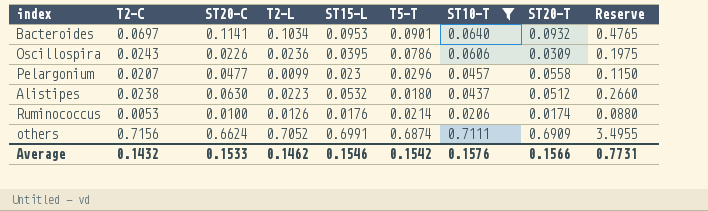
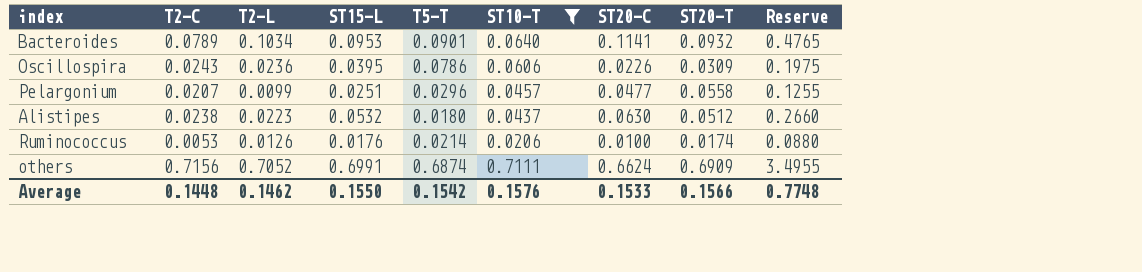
column ST20-C | position: 3 -> 7
Bacteroides | T2-C: 0.0697 -> 0.0789
Pelargonium | ST15-L: 0.023 -> 0.0251
Pelargonium | Reserve: 0.1150 -> 0.1255
Average | T2-C: 0.1432 -> 0.1448
Average | ST15-L: 0.1546 -> 0.1550
Average | Reserve: 0.7731 -> 0.7748

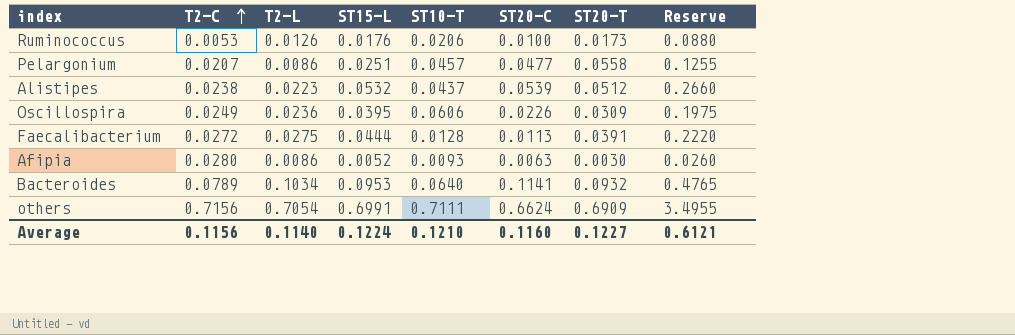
filter: ST10-T >= 0.0206 -> none
row order: none -> T2-C ascending
column T5-T | position: 5 -> none
Ruminococcus | ST20-T: 0.0174 -> 0.0173
Pelargonium | T2-L: 0.0099 -> 0.0086
Alistipes | ST20-C: 0.0630 -> 0.0539
Oscillospira | T2-C: 0.0243 -> 0.0249
others | T2-L: 0.7052 -> 0.7054
Average | T2-C: 0.1448 -> 0.1156
Average | T2-L: 0.1462 -> 0.1140
Average | ST15-L: 0.1550 -> 0.1224
Average | ST10-T: 0.1576 -> 0.1210
Average | ST20-C: 0.1533 -> 0.1160
Average | ST20-T: 0.1566 -> 0.1227
Average | Reserve: 0.7748 -> 0.6121

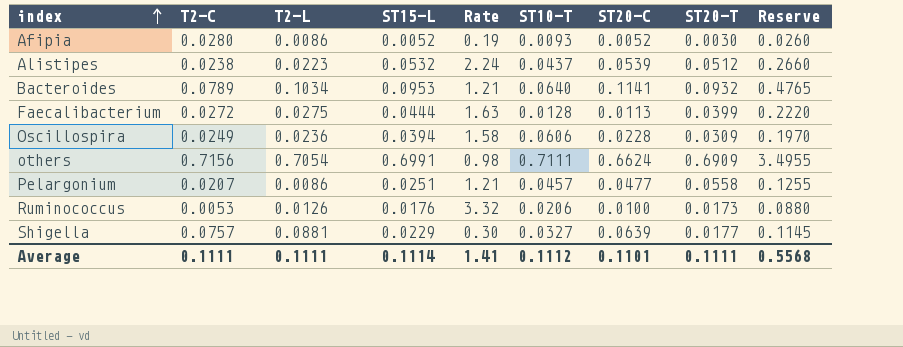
row order: T2-C ascending -> index ascending
column Rate | formula: none -> [ST15-L] / [T2-C]
Afipia | ST20-C: 0.0063 -> 0.0052
Faecalibacterium | ST20-T: 0.0391 -> 0.0399
Oscillospira | ST15-L: 0.0395 -> 0.0394
Oscillospira | ST20-C: 0.0226 -> 0.0228
Oscillospira | Reserve: 0.1975 -> 0.1970
row Shigella: none -> 0.0757 | 0.0881 | 0.0229 | 0.30 | 0.0327 | 0.0639 | 0.0177 | 0.1145
Average | T2-C: 0.1156 -> 0.1111
Average | T2-L: 0.1140 -> 0.1111
Average | ST15-L: 0.1224 -> 0.1114
Average | ST10-T: 0.1210 -> 0.1112
Average | ST20-C: 0.1160 -> 0.1101
Average | ST20-T: 0.1227 -> 0.1111
Average | Reserve: 0.6121 -> 0.5568

